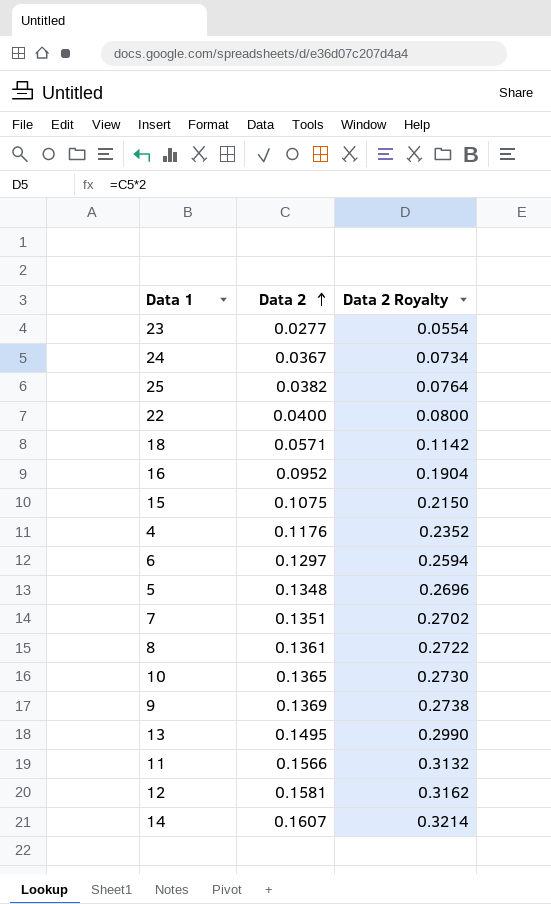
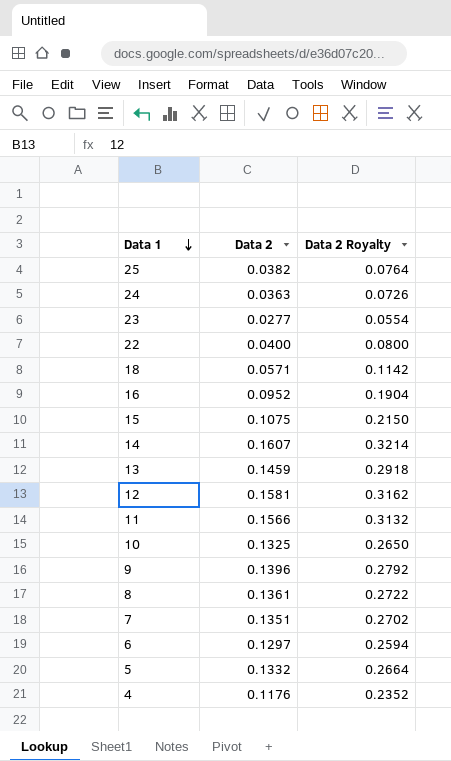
row order: Data 2 ascending -> Data 1 descending
24 | Data 2: 0.0367 -> 0.0363
24 | Data 2 Royalty: 0.0734 -> 0.0726
13 | Data 2: 0.1495 -> 0.1459
13 | Data 2 Royalty: 0.2990 -> 0.2918
10 | Data 2: 0.1365 -> 0.1325
10 | Data 2 Royalty: 0.2730 -> 0.2650
9 | Data 2: 0.1369 -> 0.1396
9 | Data 2 Royalty: 0.2738 -> 0.2792
5 | Data 2: 0.1348 -> 0.1332
5 | Data 2 Royalty: 0.2696 -> 0.2664

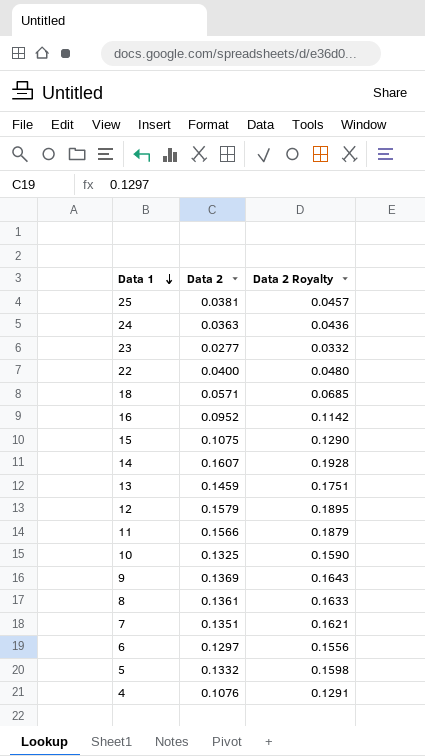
column Data 2 Royalty | formula: [Data 2] * 2 -> [Data 2] * 1.2
25 | Data 2: 0.0382 -> 0.0381
12 | Data 2: 0.1581 -> 0.1579
9 | Data 2: 0.1396 -> 0.1369
4 | Data 2: 0.1176 -> 0.1076

